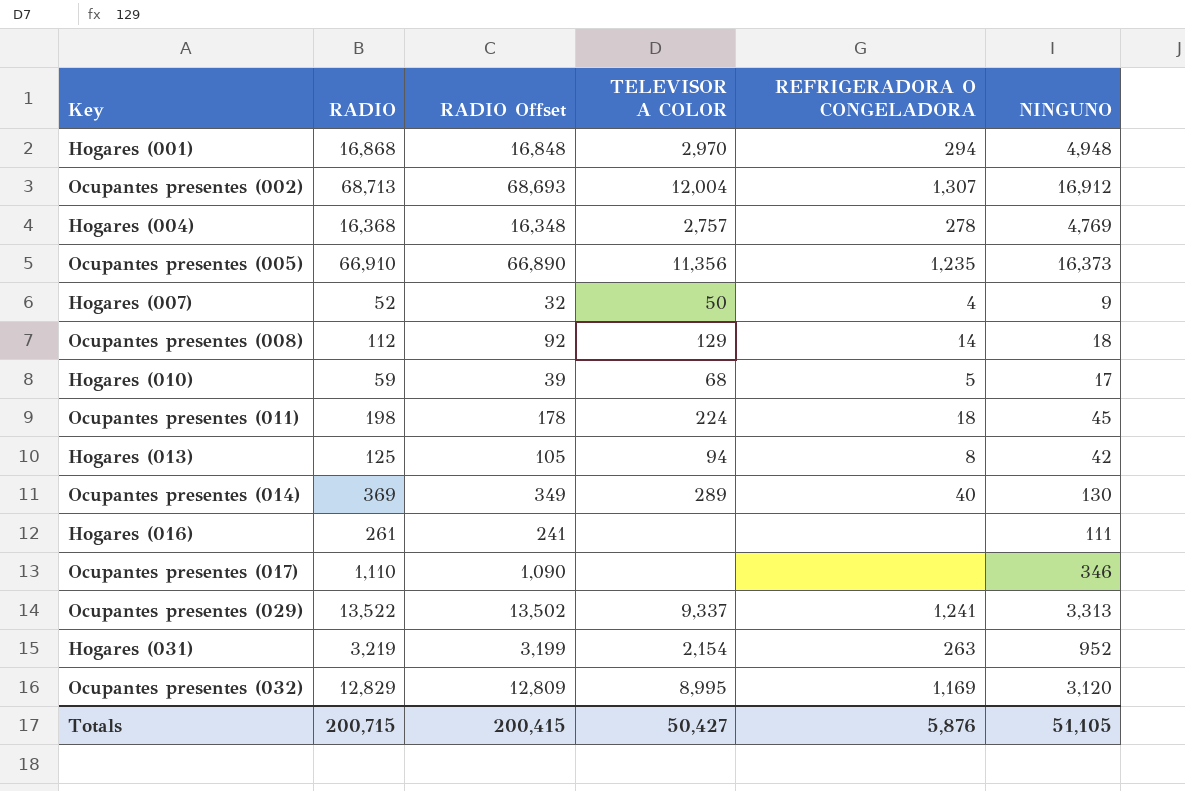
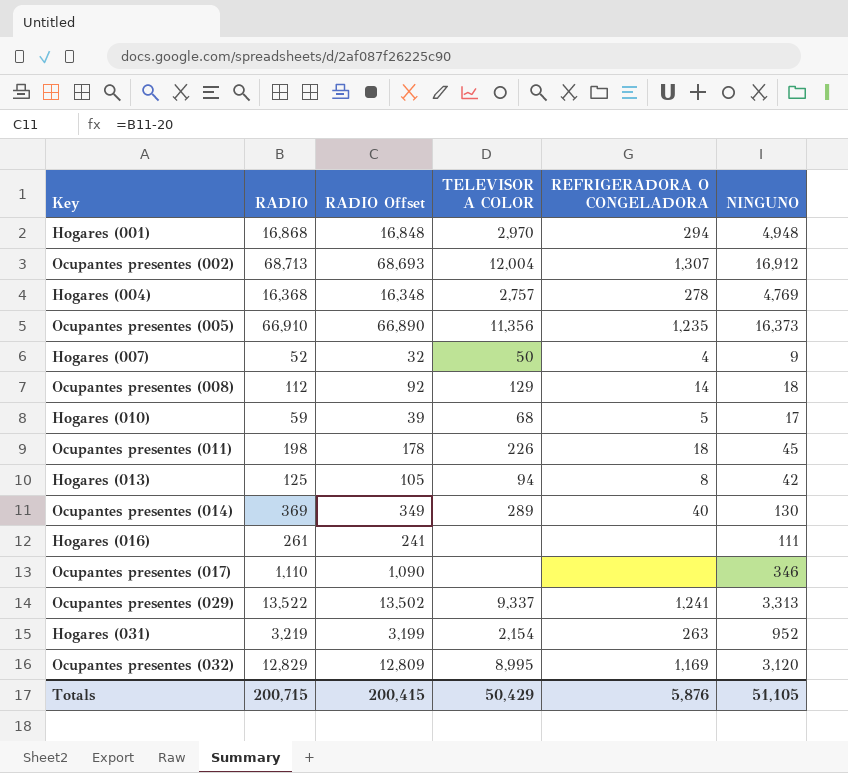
Ocupantes presentes (011) | TELEVISOR A COLOR: 224 -> 226
Totals | TELEVISOR A COLOR: 50,427 -> 50,429

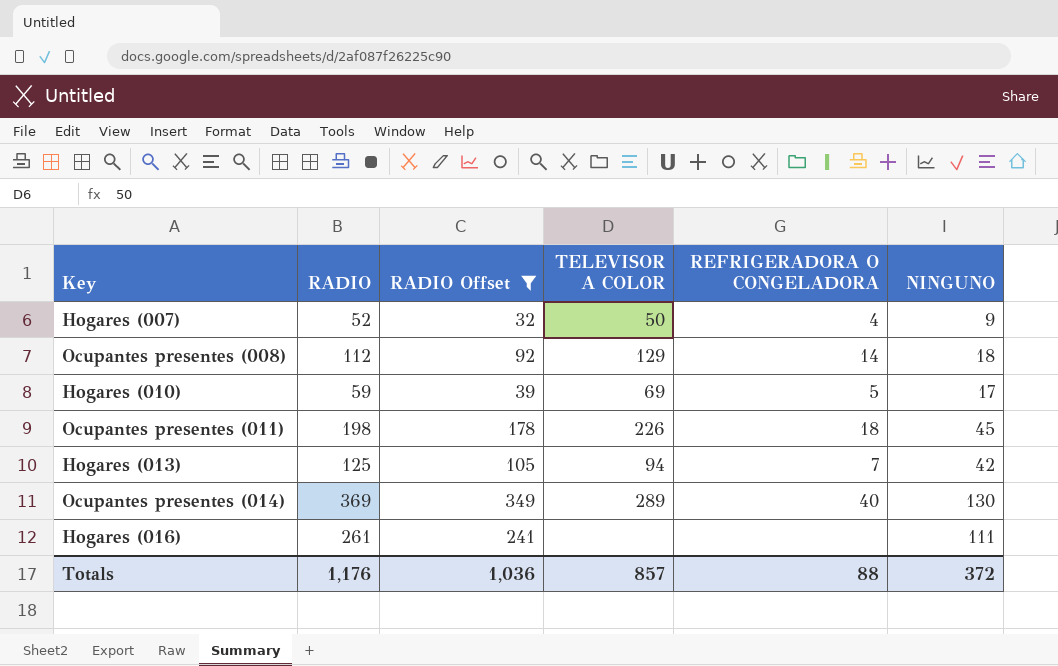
filter: none -> RADIO Offset <= 349
Hogares (010) | TELEVISOR A COLOR: 68 -> 69
Hogares (013) | REFRIGERADORA O CONGELADORA: 8 -> 7
Totals | RADIO: 200,715 -> 1,176
Totals | RADIO Offset: 200,415 -> 1,036
Totals | TELEVISOR A COLOR: 50,429 -> 857
Totals | REFRIGERADORA O CONGELADORA: 5,876 -> 88
Totals | NINGUNO: 51,105 -> 372

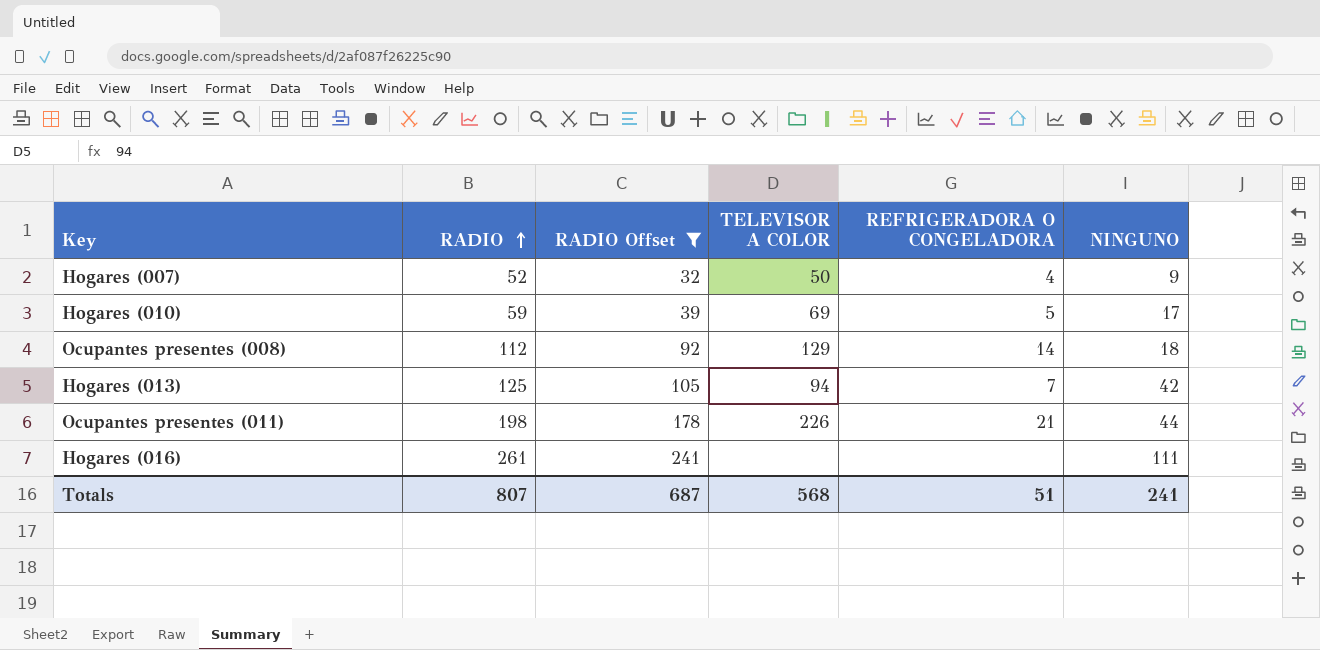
row order: none -> RADIO ascending
row Ocupantes presentes (014): 369 | 349 | 289 | 40 | 130 -> none
Ocupantes presentes (011) | REFRIGERADORA O CONGELADORA: 18 -> 21
Ocupantes presentes (011) | NINGUNO: 45 -> 44
Totals | RADIO: 1,176 -> 807
Totals | RADIO Offset: 1,036 -> 687
Totals | TELEVISOR A COLOR: 857 -> 568
Totals | REFRIGERADORA O CONGELADORA: 88 -> 51
Totals | NINGUNO: 372 -> 241

